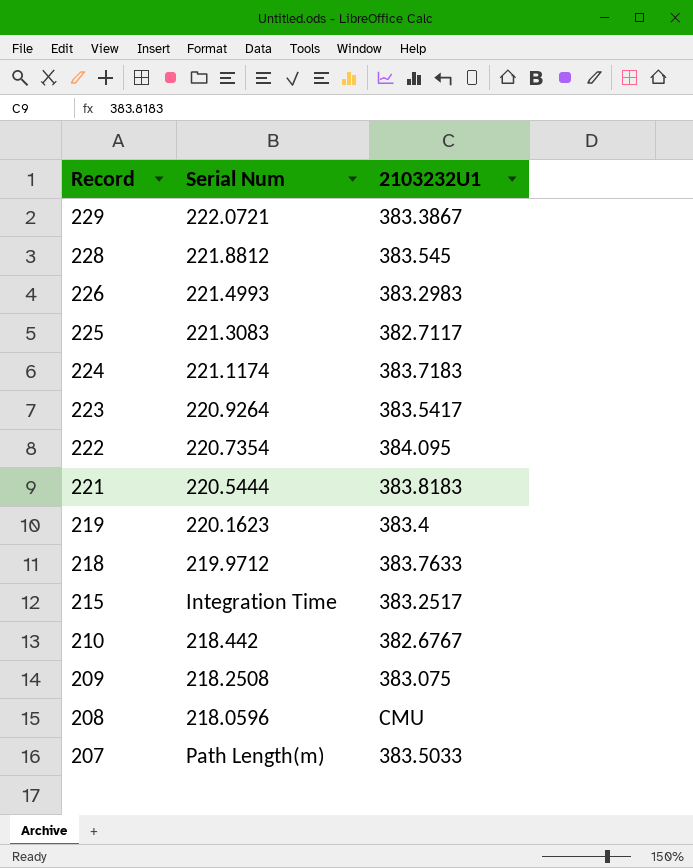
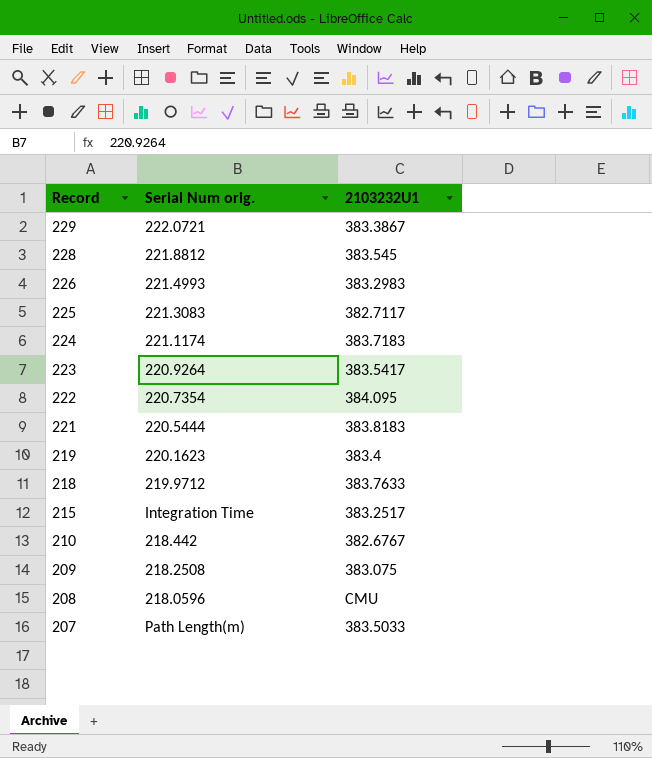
column name: Serial Num -> Serial Num orig.

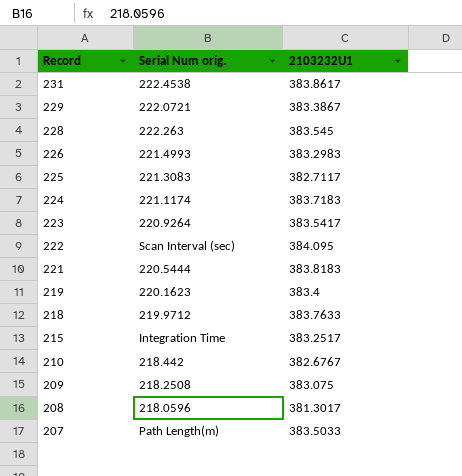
row 231: none -> 222.4538 | 383.8617
228 | Serial Num orig.: 221.8812 -> 222.263
222 | Serial Num orig.: 220.7354 -> Scan Interval (sec)
208 | 2103232U1: CMU -> 381.3017

